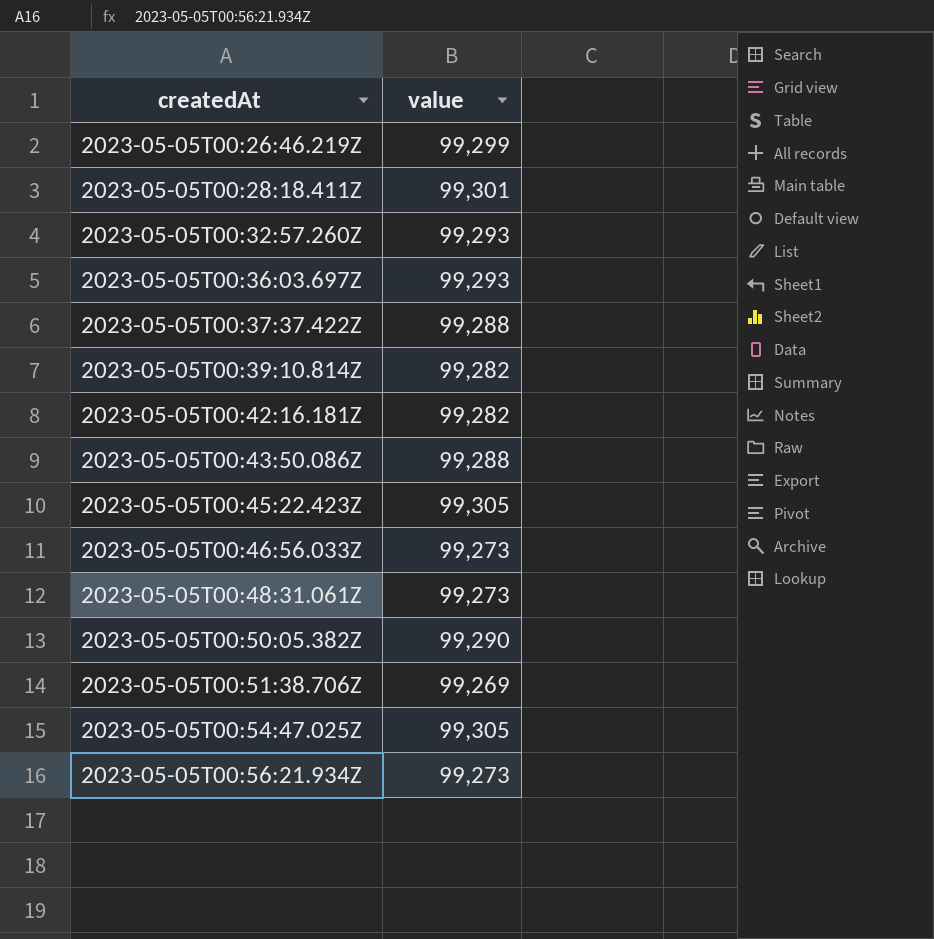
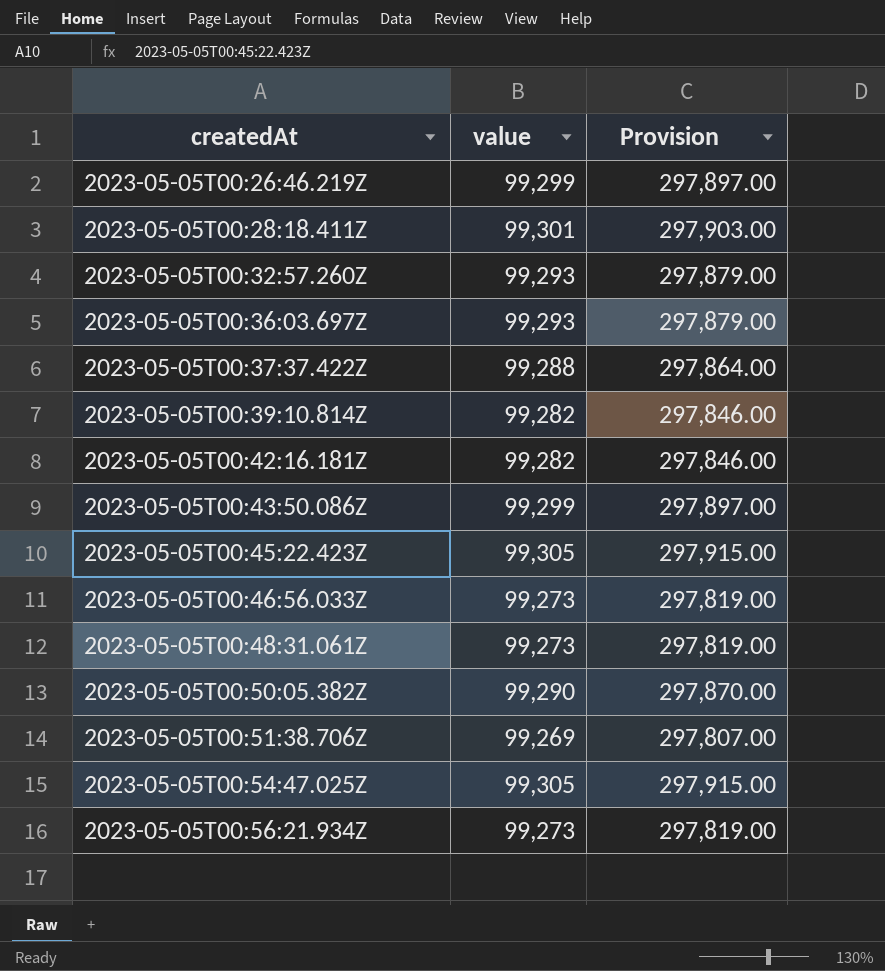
column Provision | formula: none -> [value] * 3
2023-05-05T00:43:50.086Z | value: 99,288 -> 99,299

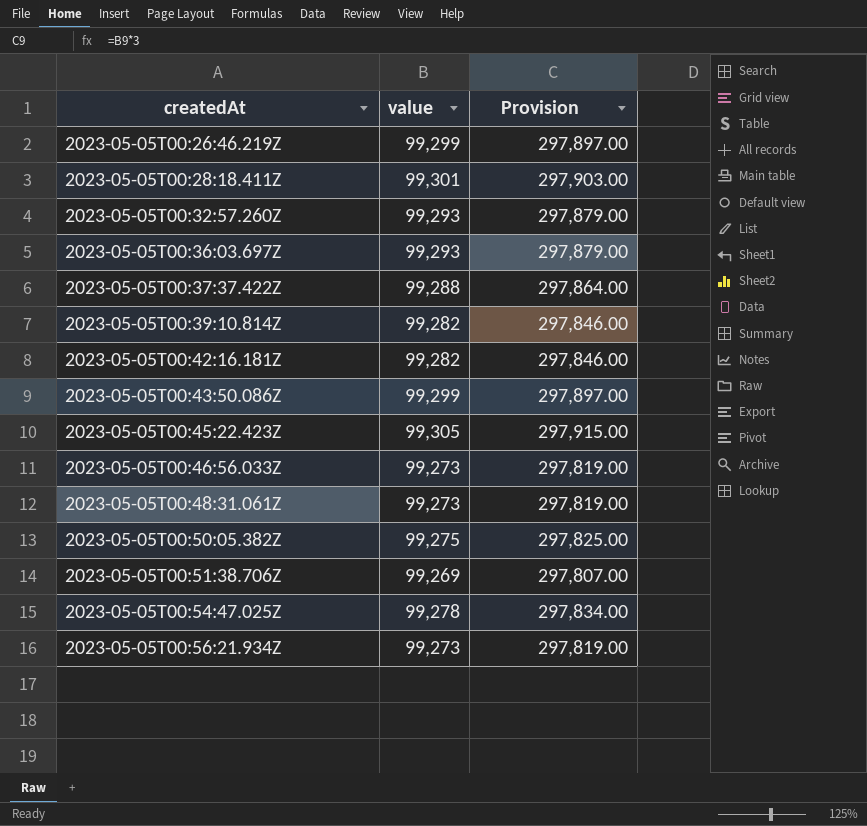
2023-05-05T00:50:05.382Z | value: 99,290 -> 99,275
2023-05-05T00:50:05.382Z | Provision: 297,870.00 -> 297,825.00
2023-05-05T00:54:47.025Z | value: 99,305 -> 99,278
2023-05-05T00:54:47.025Z | Provision: 297,915.00 -> 297,834.00

